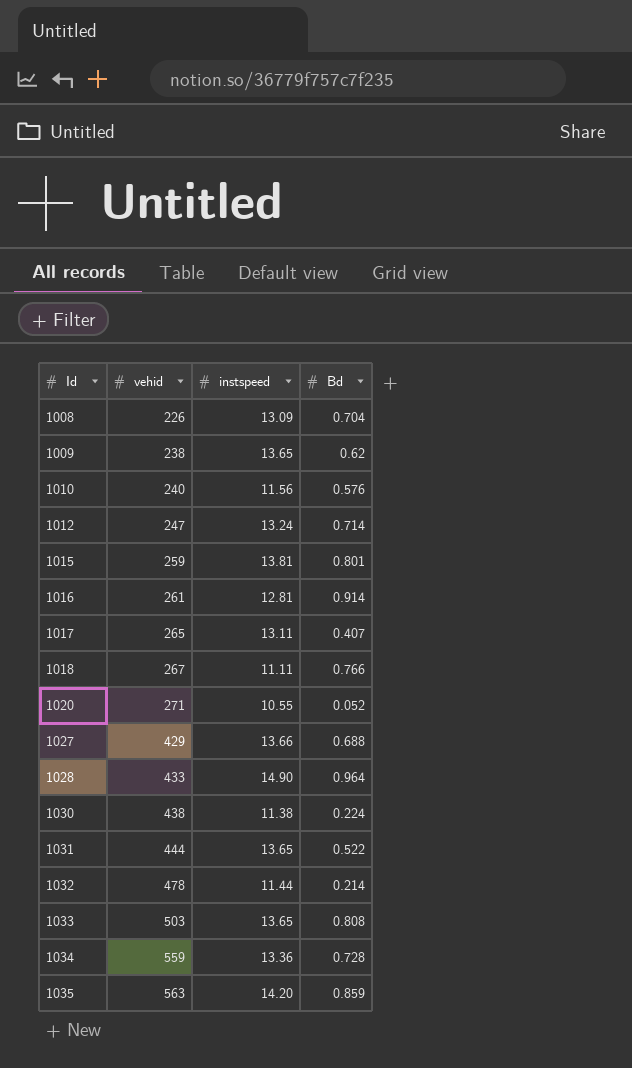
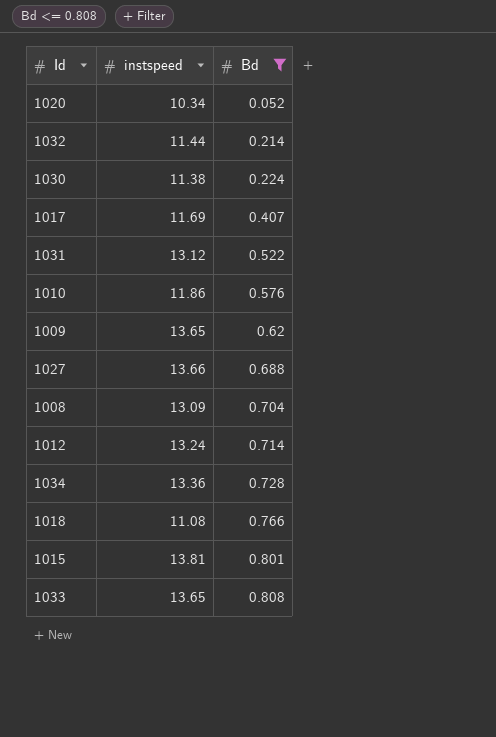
filter: none -> Bd <= 0.808
row order: Id ascending -> Bd ascending
column vehid | position: 2 -> none
1020 | instspeed: 10.55 -> 10.34
1017 | instspeed: 13.11 -> 11.69
1031 | instspeed: 13.65 -> 13.12
1010 | instspeed: 11.56 -> 11.86
1018 | instspeed: 11.11 -> 11.08

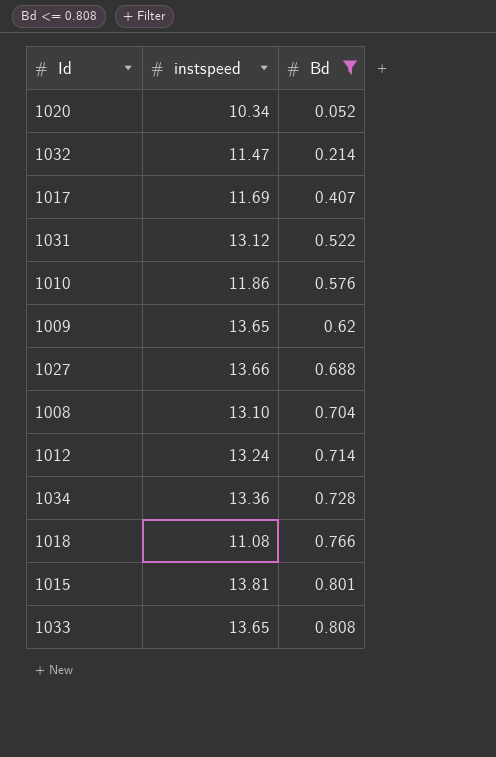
row 1030: 11.38 | 0.224 -> none
1032 | instspeed: 11.44 -> 11.47
1008 | instspeed: 13.09 -> 13.10

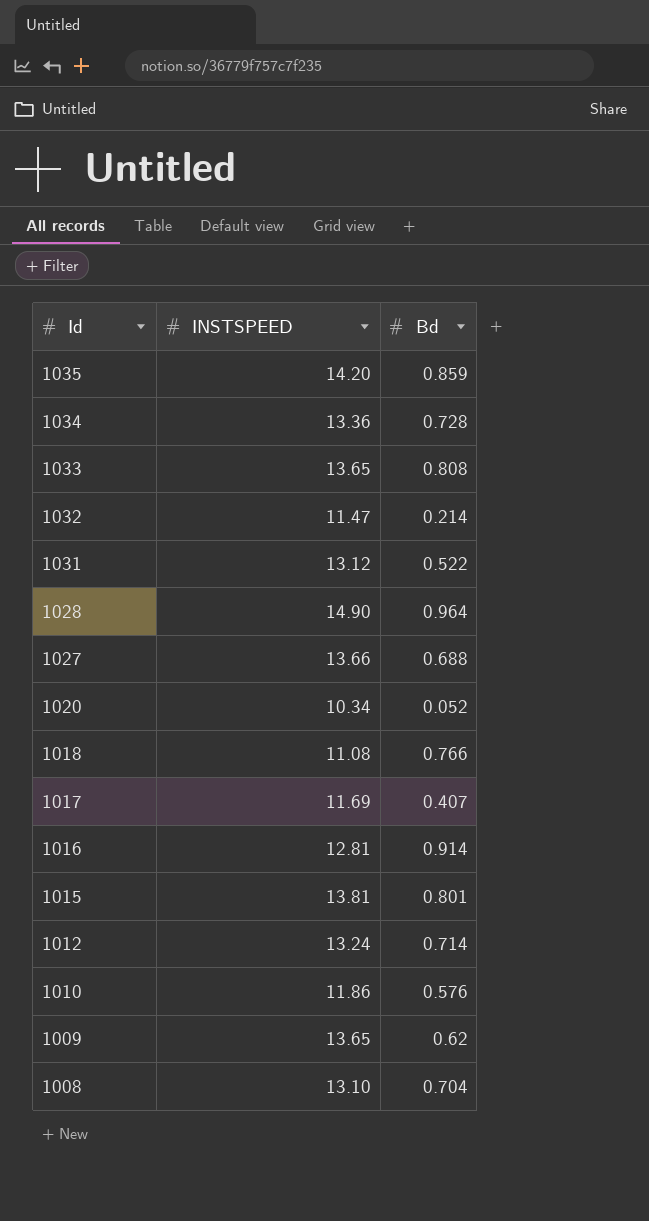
filter: Bd <= 0.808 -> none
row order: Bd ascending -> Id descending
column name: instspeed -> INSTSPEED

